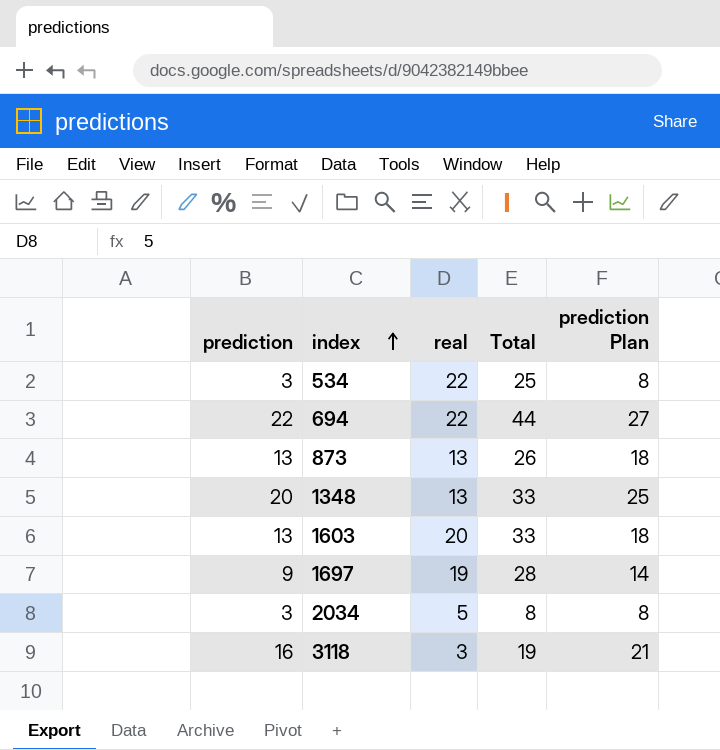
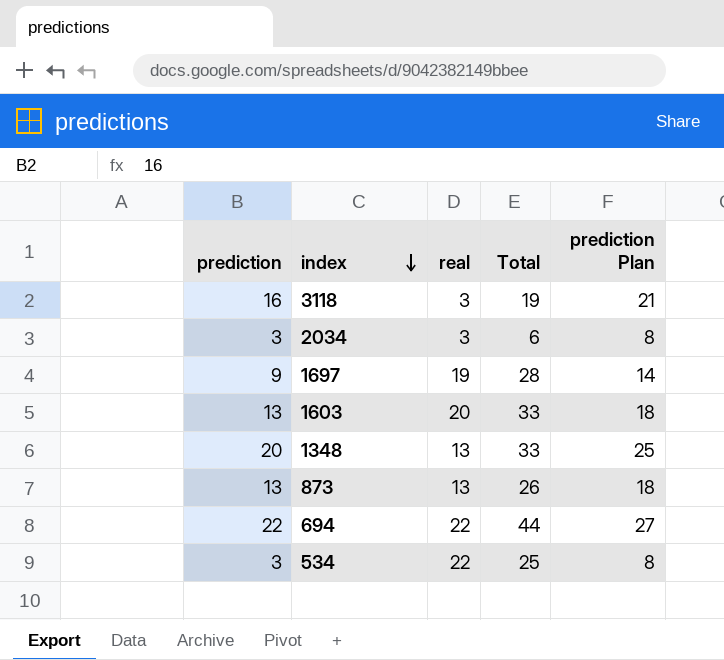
row order: index ascending -> index descending
2034 | real: 5 -> 3
2034 | Total: 8 -> 6

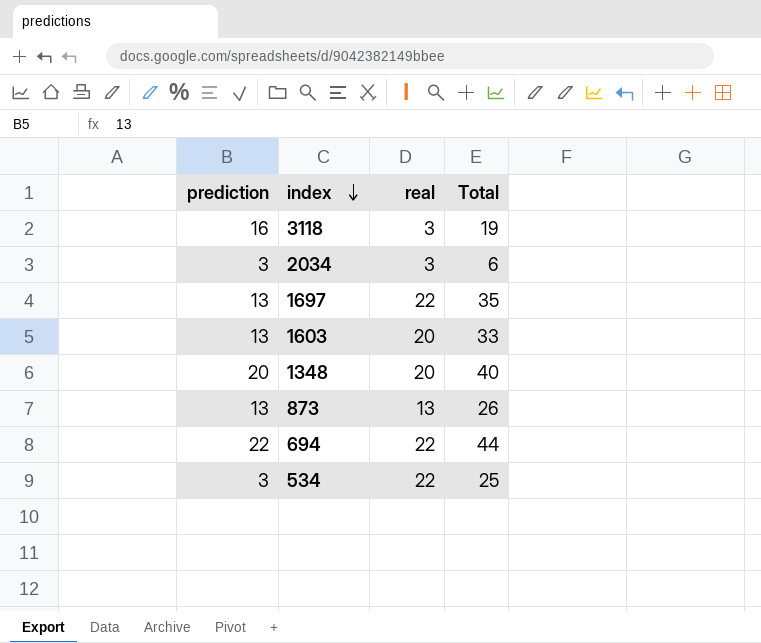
column prediction Plan | formula: [prediction] + 5 -> none
1697 | prediction: 9 -> 13
1697 | real: 19 -> 22
1697 | Total: 28 -> 35
1348 | real: 13 -> 20
1348 | Total: 33 -> 40

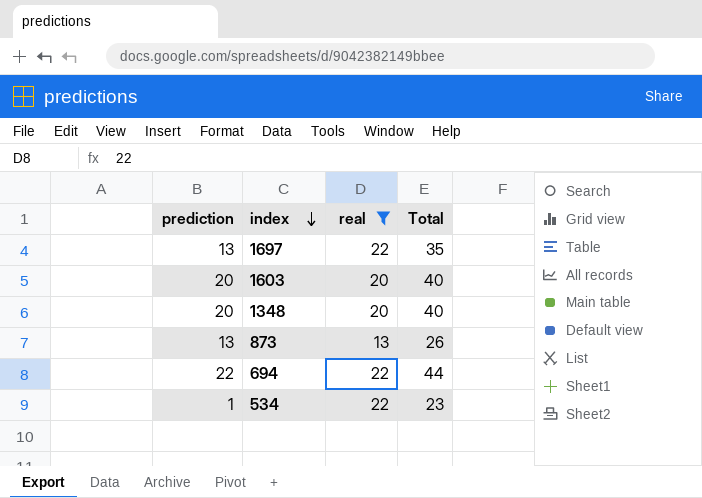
filter: none -> real != 3
1603 | prediction: 13 -> 20
1603 | Total: 33 -> 40
534 | prediction: 3 -> 1
534 | Total: 25 -> 23

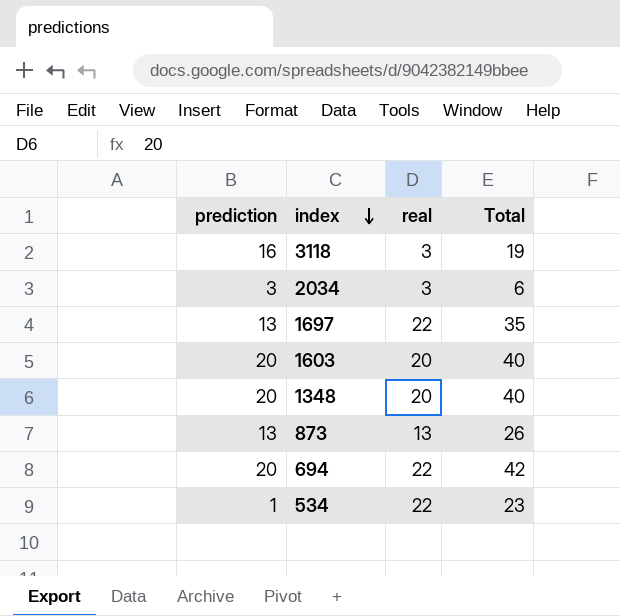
filter: real != 3 -> none
694 | prediction: 22 -> 20
694 | Total: 44 -> 42

